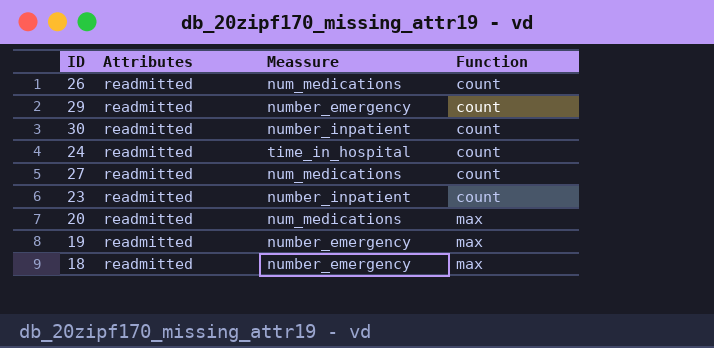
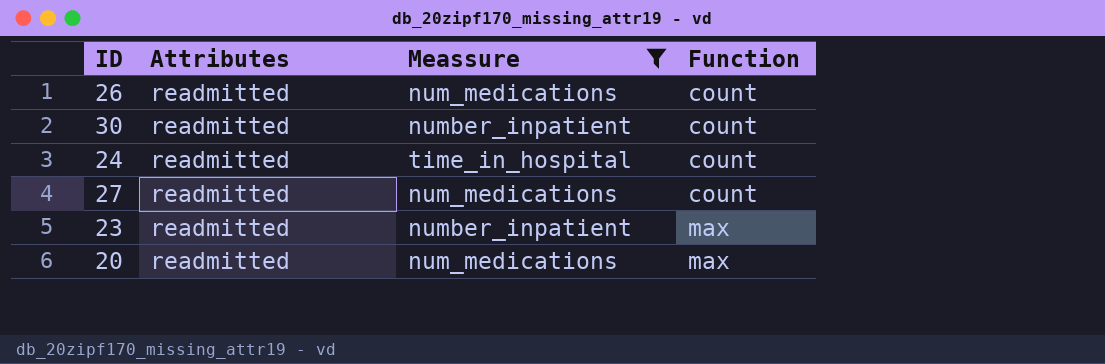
filter: none -> Meassure != number_emergency
23 | Function: count -> max

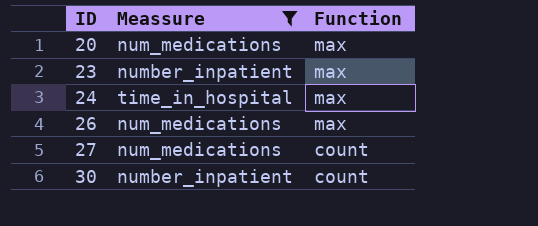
row order: Function ascending -> ID ascending
column Attributes | position: 2 -> none
24 | Function: count -> max
26 | Function: count -> max

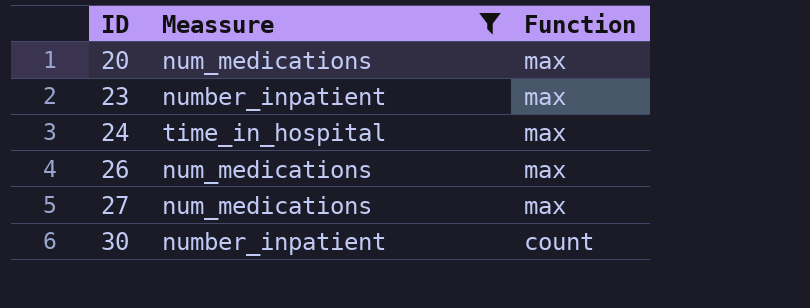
27 | Function: count -> max

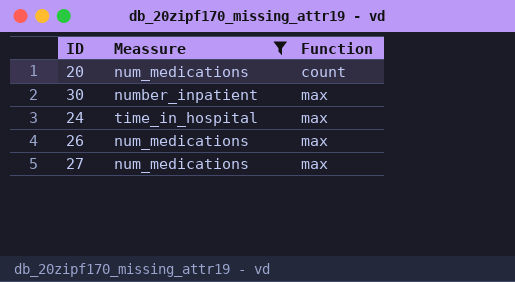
row order: ID ascending -> Function ascending
row 23: number_inpatient | max -> none
20 | Function: max -> count
30 | Function: count -> max

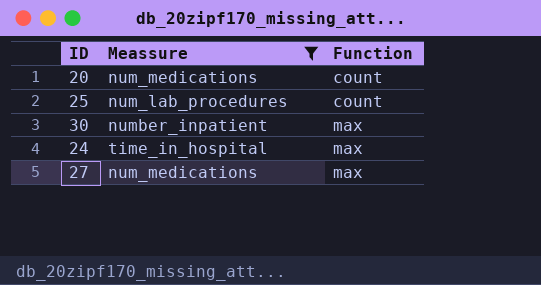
row 26: num_medications | max -> none
row 25: none -> num_lab_procedures | count

